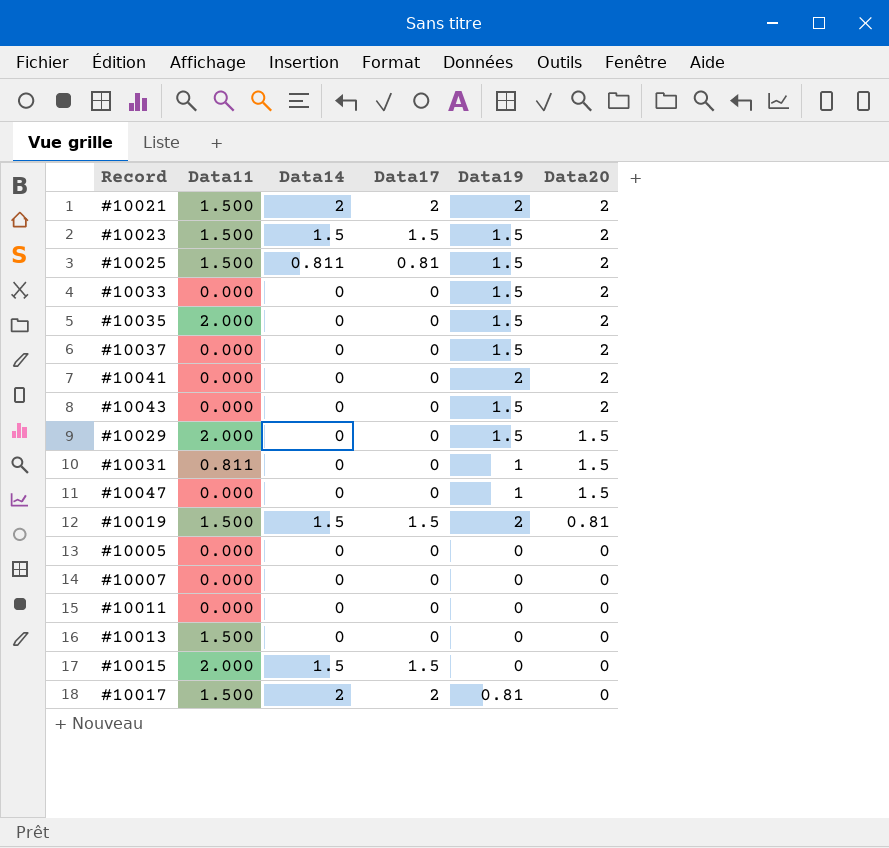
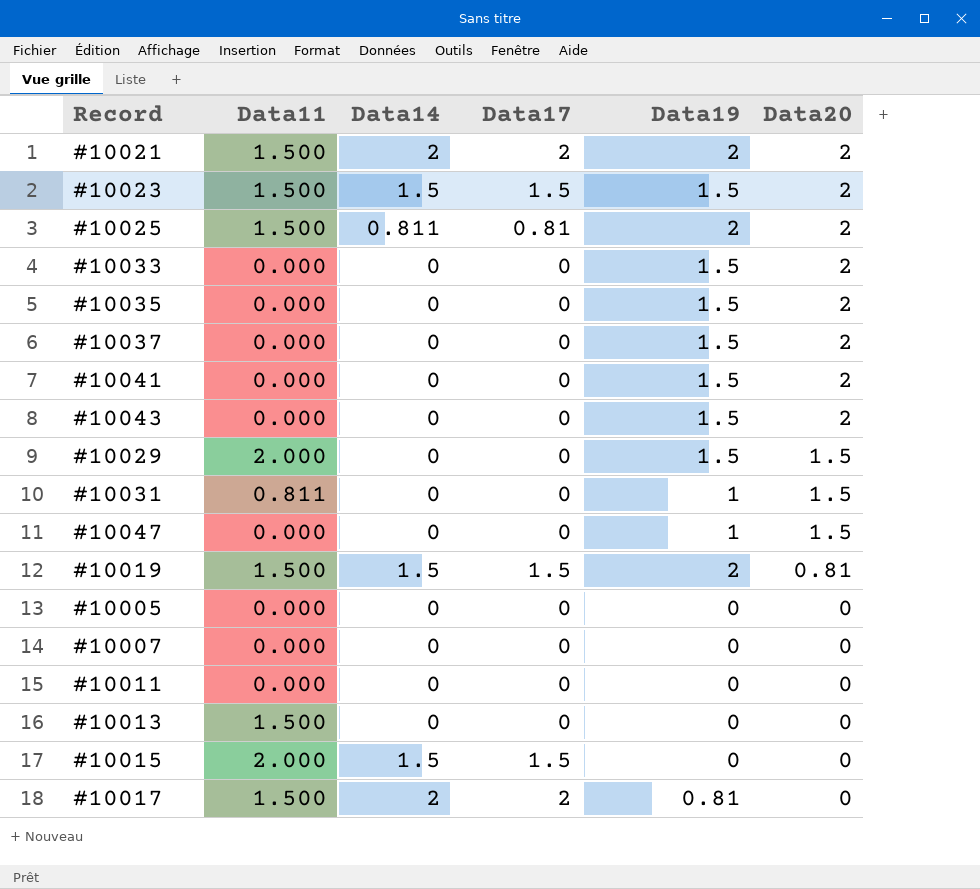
#10025 | Data19: 1.5 -> 2
#10035 | Data11: 2.000 -> 0.000
#10041 | Data19: 2 -> 1.5

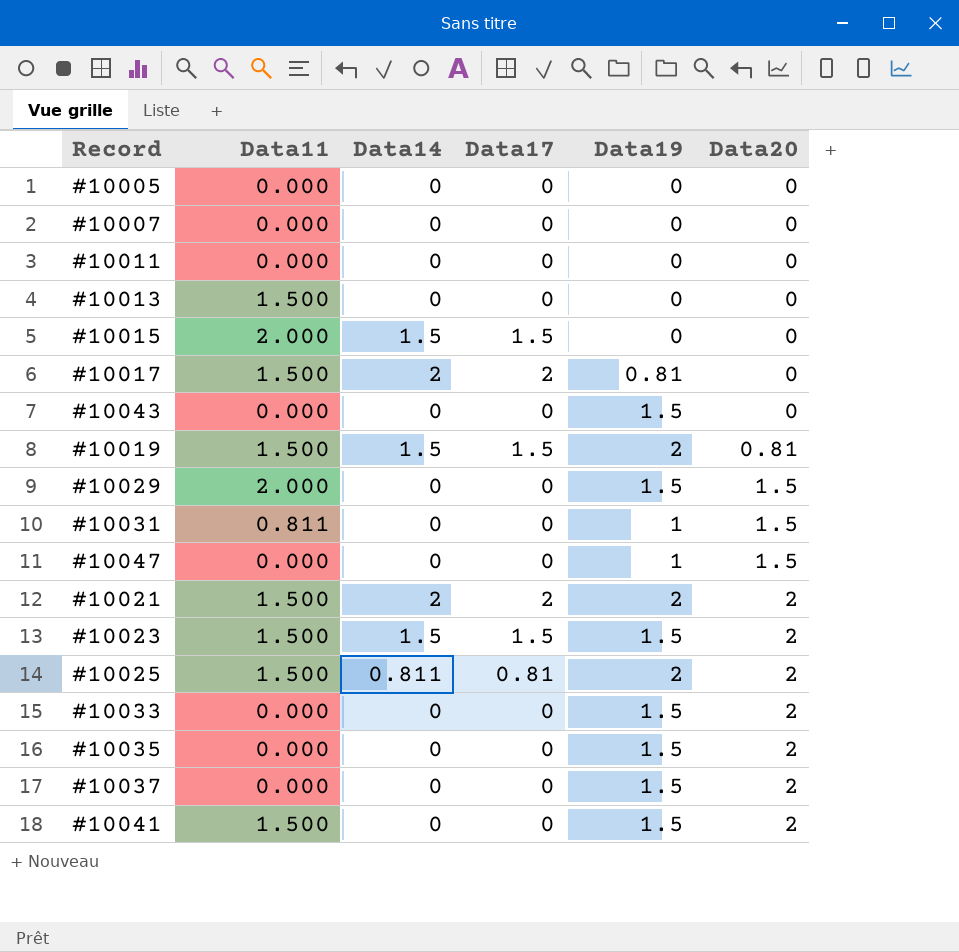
row order: Data20 descending -> Data20 ascending
#10043 | Data20: 2 -> 0
#10041 | Data11: 0.000 -> 1.500

